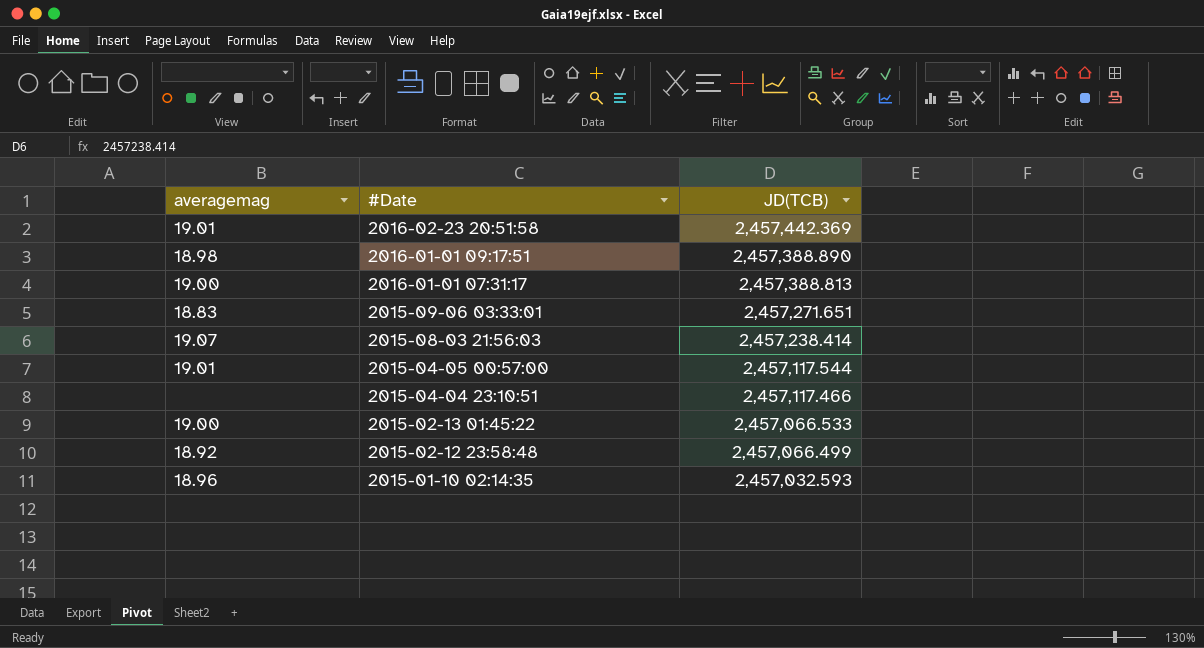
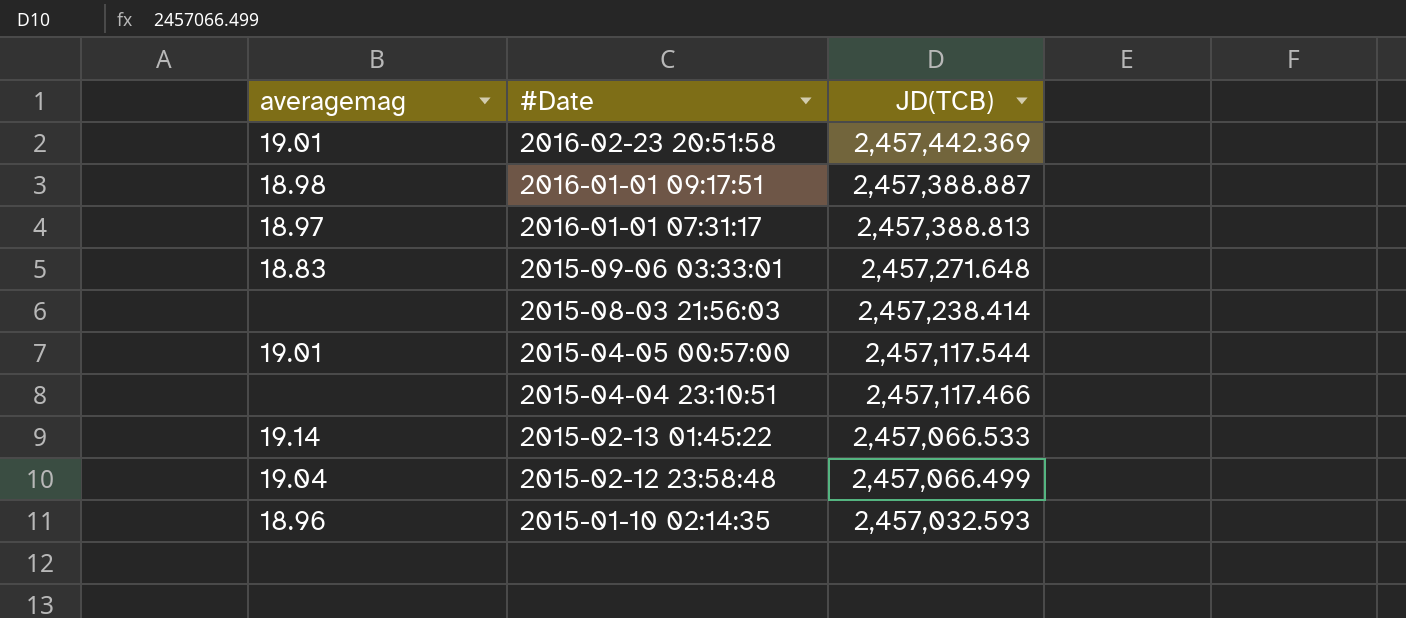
2016-01-01 09:17:51 | JD(TCB): 2,457,388.890 -> 2,457,388.887
2016-01-01 07:31:17 | averagemag: 19.00 -> 18.97
2015-09-06 03:33:01 | JD(TCB): 2,457,271.651 -> 2,457,271.648
2015-08-03 21:56:03 | averagemag: 19.07 -> none
2015-02-13 01:45:22 | averagemag: 19.00 -> 19.14
2015-02-12 23:58:48 | averagemag: 18.92 -> 19.04

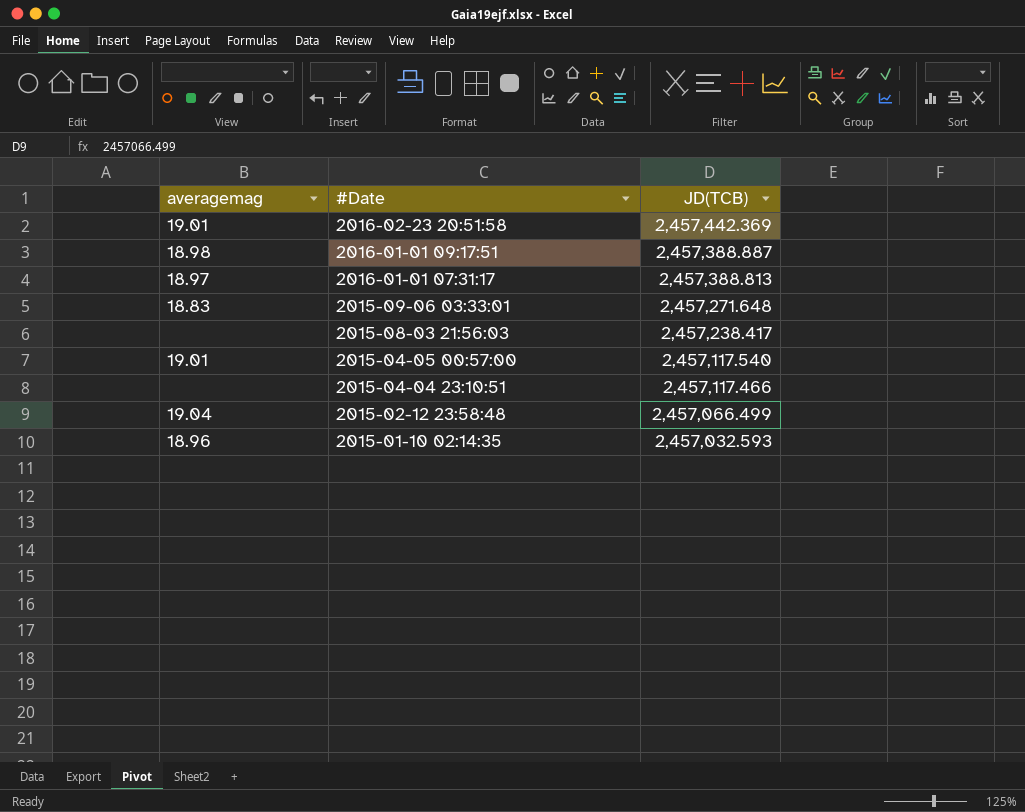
row 2015-02-13 01:45:22: 19.14 | 2,457,066.533 -> none
2015-08-03 21:56:03 | JD(TCB): 2,457,238.414 -> 2,457,238.417
2015-04-05 00:57:00 | JD(TCB): 2,457,117.544 -> 2,457,117.540

